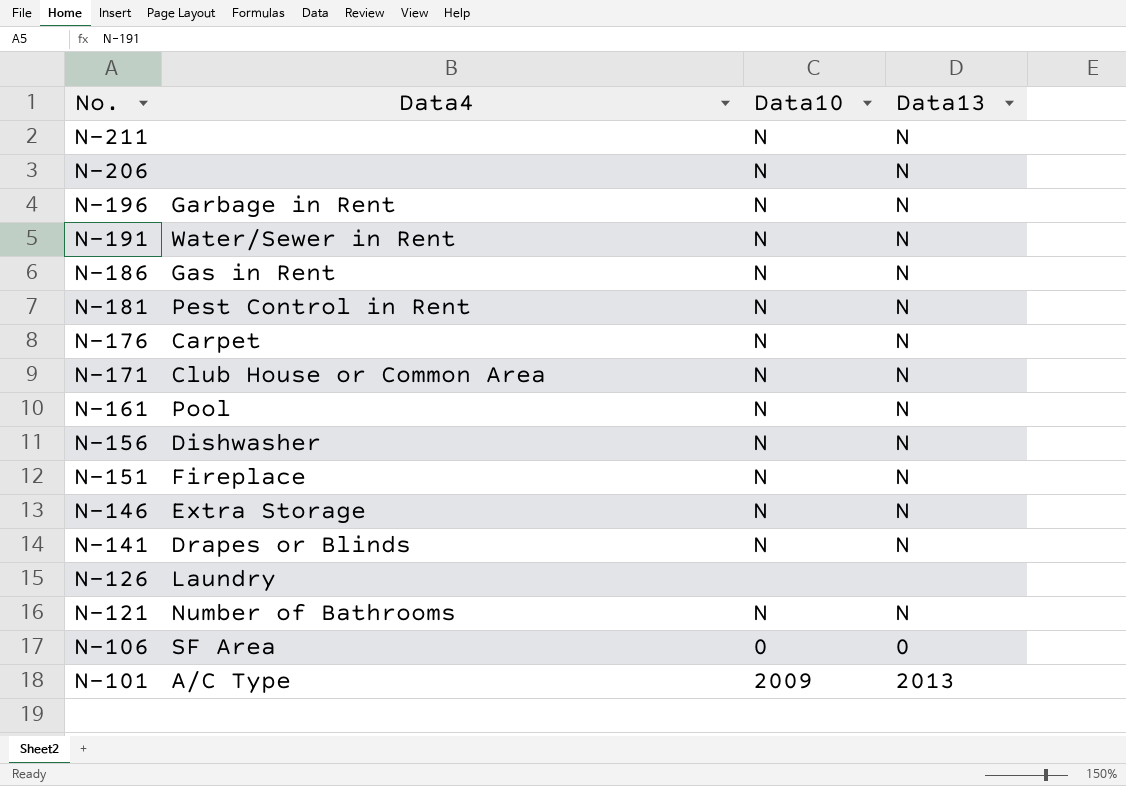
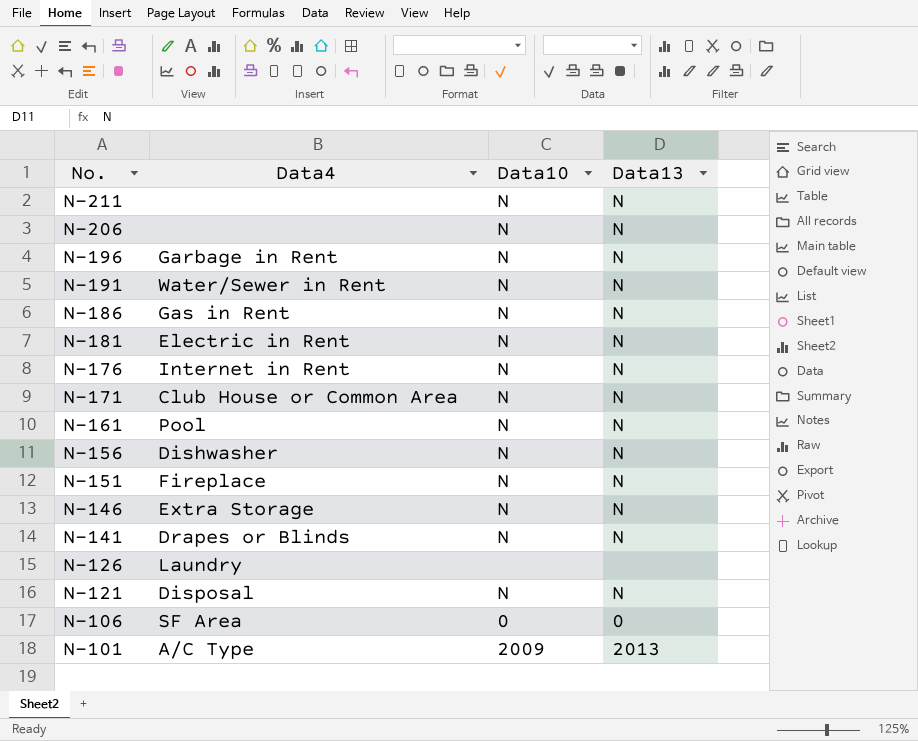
N-181 | Data4: Pest Control in Rent -> Electric in Rent
N-176 | Data4: Carpet -> Internet in Rent
N-121 | Data4: Number of Bathrooms -> Disposal

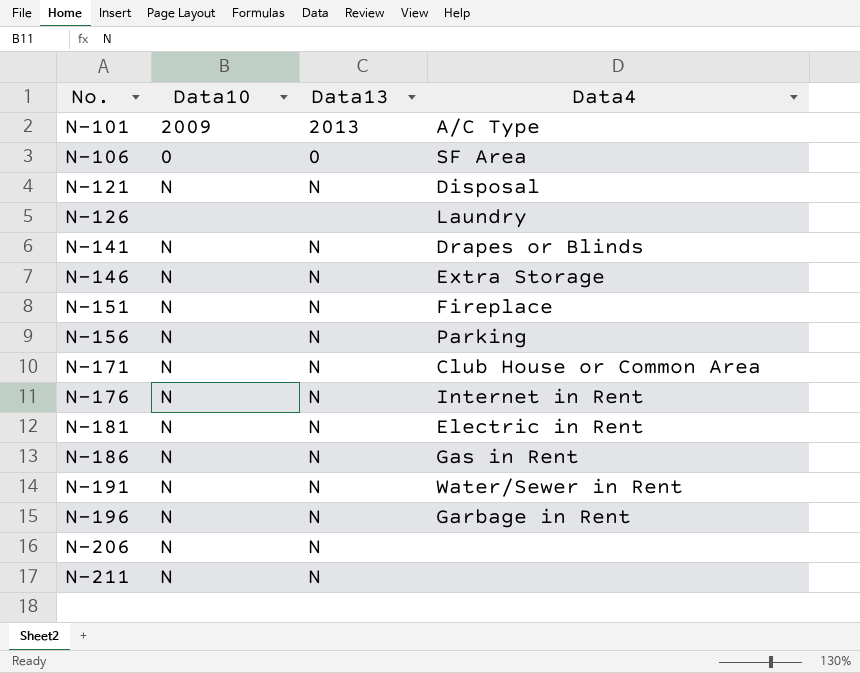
row order: No. descending -> No. ascending
column Data4 | position: 2 -> 4
row N-161: Pool | N | N -> none
N-156 | Data4: Dishwasher -> Parking

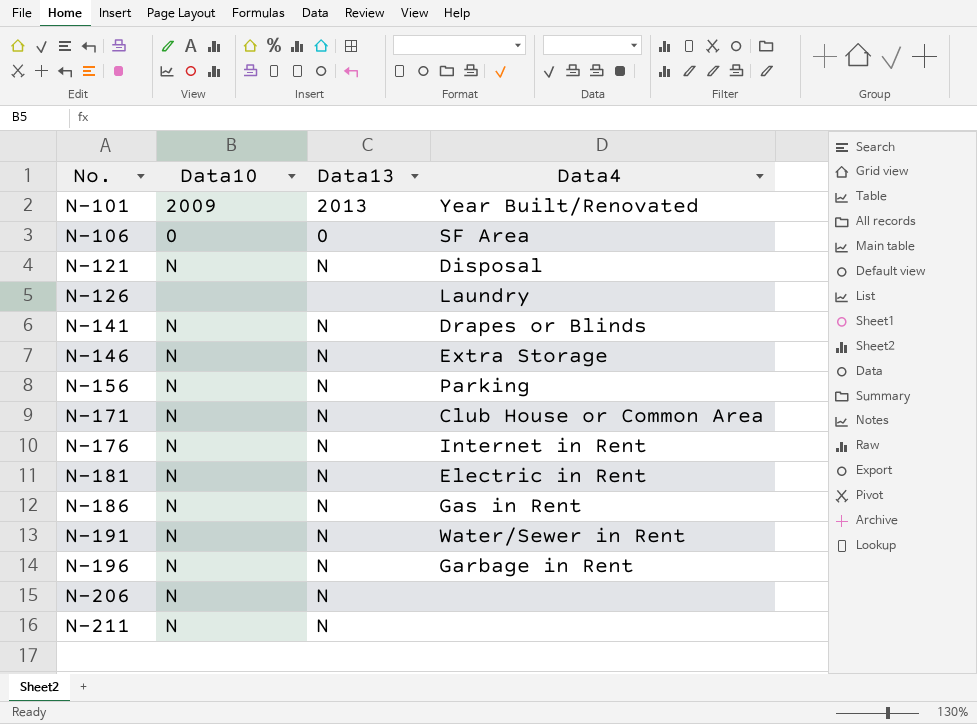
row N-151: N | N | Fireplace -> none
N-101 | Data4: A/C Type -> Year Built/Renovated

